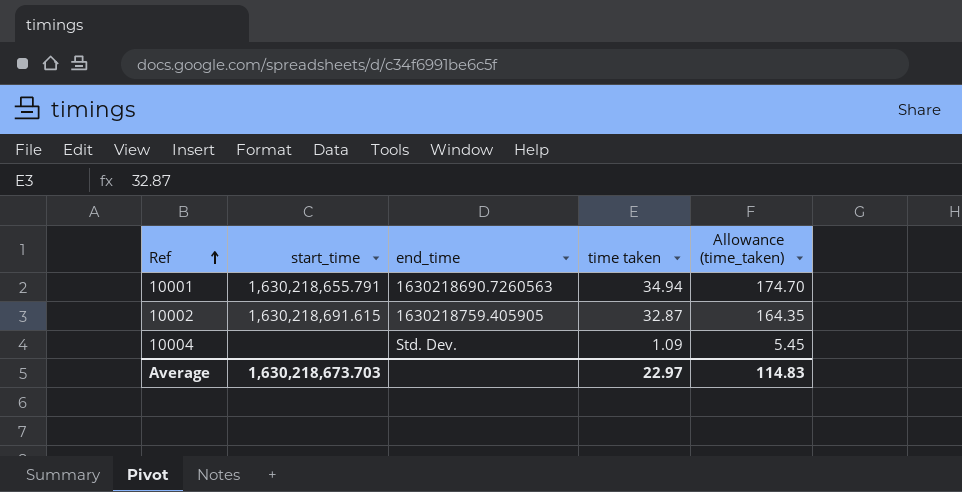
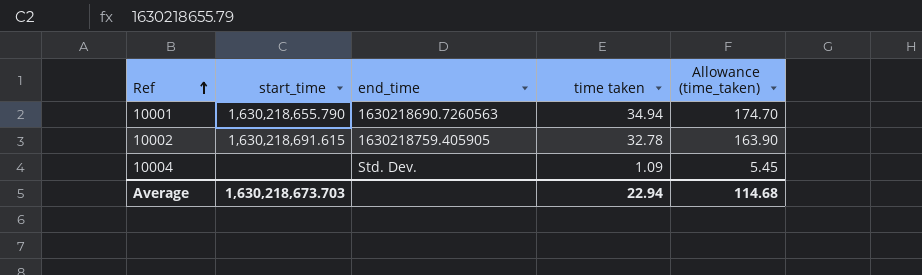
10001 | start_time: 1,630,218,655.791 -> 1,630,218,655.790
10002 | time taken: 32.87 -> 32.78
10002 | Allowance (time_taken): 164.35 -> 163.90
Average | time taken: 22.97 -> 22.94
Average | Allowance (time_taken): 114.83 -> 114.68

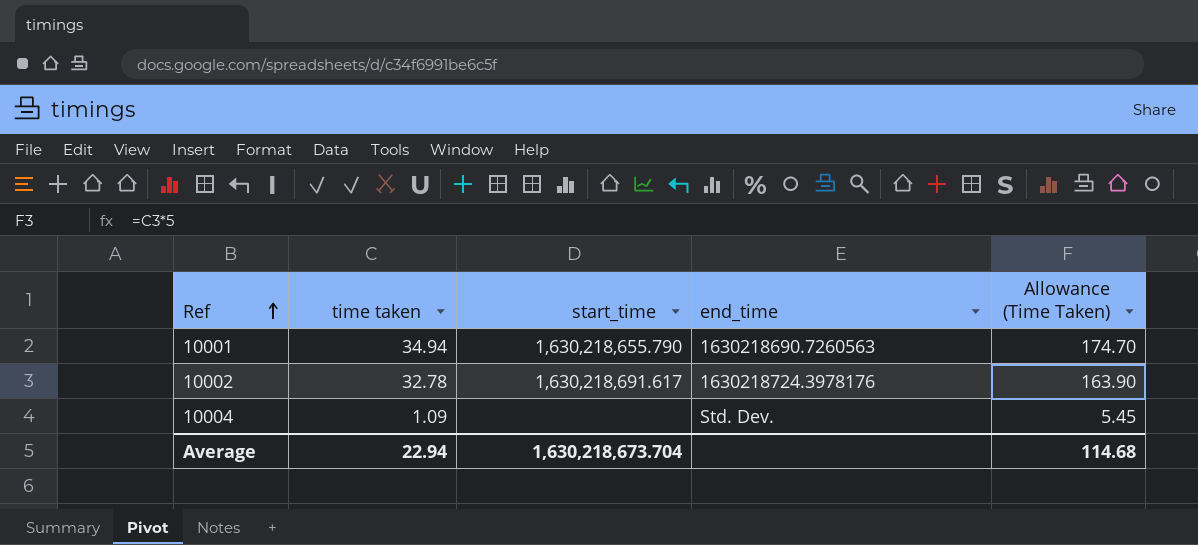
column time taken | position: 4 -> 2
column name: Allowance (time_taken) -> Allowance (Time Taken)
10002 | start_time: 1,630,218,691.615 -> 1,630,218,691.617
10002 | end_time: 1630218759.405905 -> 1630218724.3978176
Average | start_time: 1,630,218,673.703 -> 1,630,218,673.704

